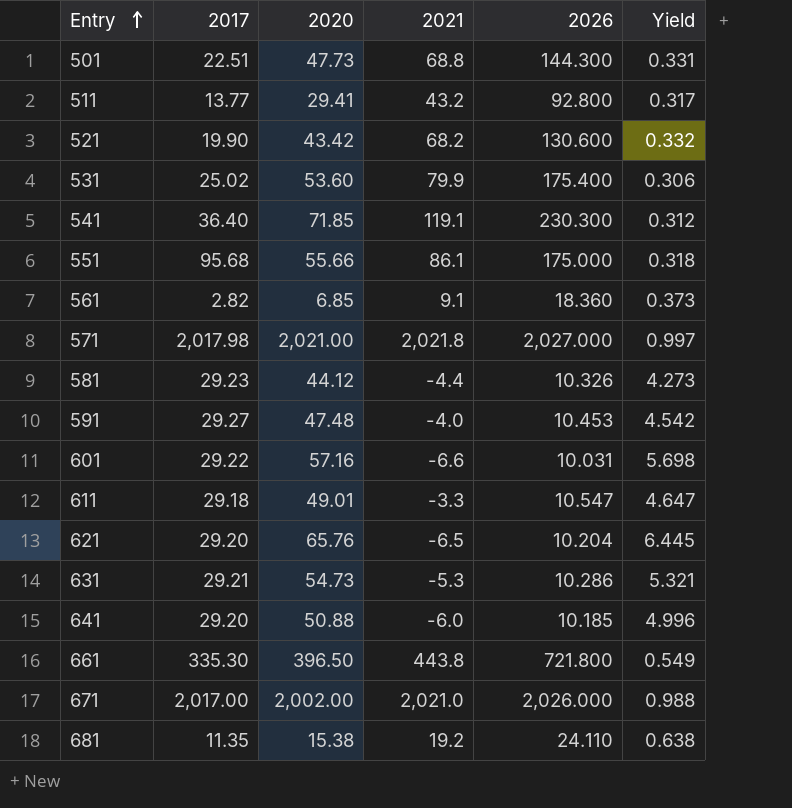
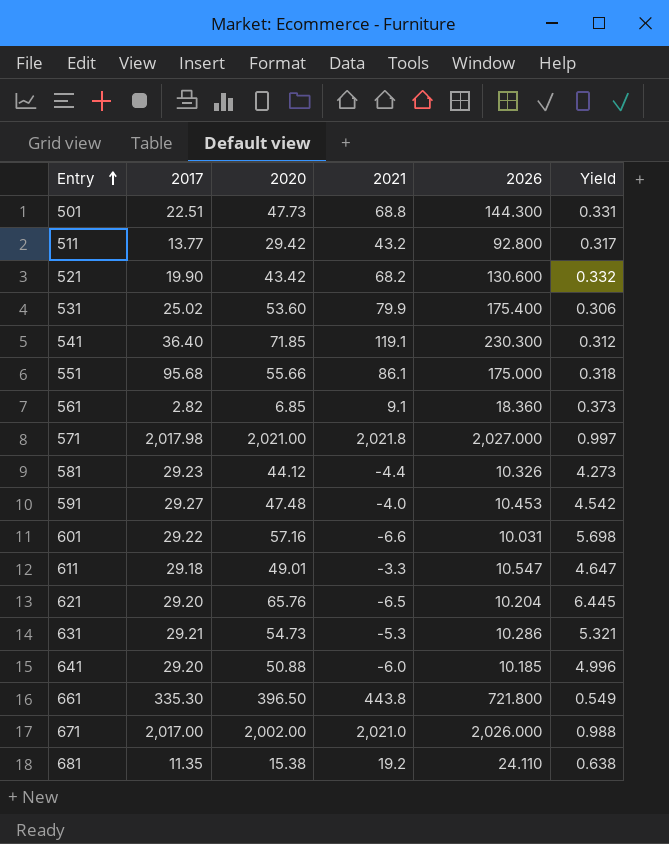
511 | 2020: 29.41 -> 29.42

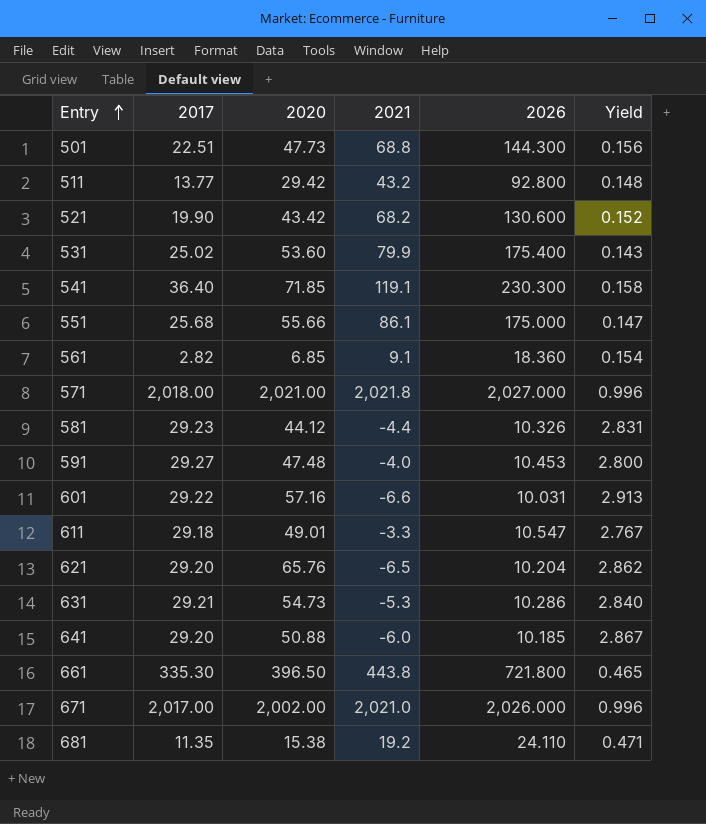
column Yield | formula: [2020] / [2026] -> [2017] / [2026]
551 | 2017: 95.68 -> 25.68
571 | 2017: 2,017.98 -> 2,018.00

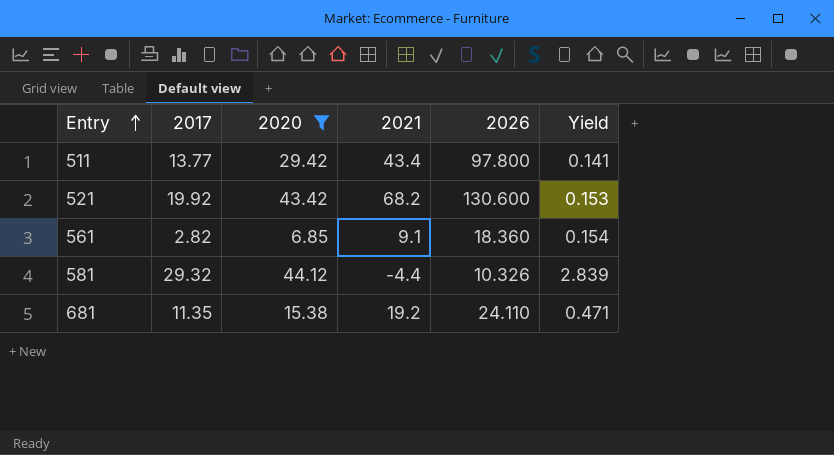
filter: none -> 2020 <= 44.12
511 | 2021: 43.2 -> 43.4
511 | 2026: 92.800 -> 97.800
511 | Yield: 0.148 -> 0.141
521 | 2017: 19.90 -> 19.92
521 | Yield: 0.152 -> 0.153
581 | 2017: 29.23 -> 29.32
581 | Yield: 2.831 -> 2.839

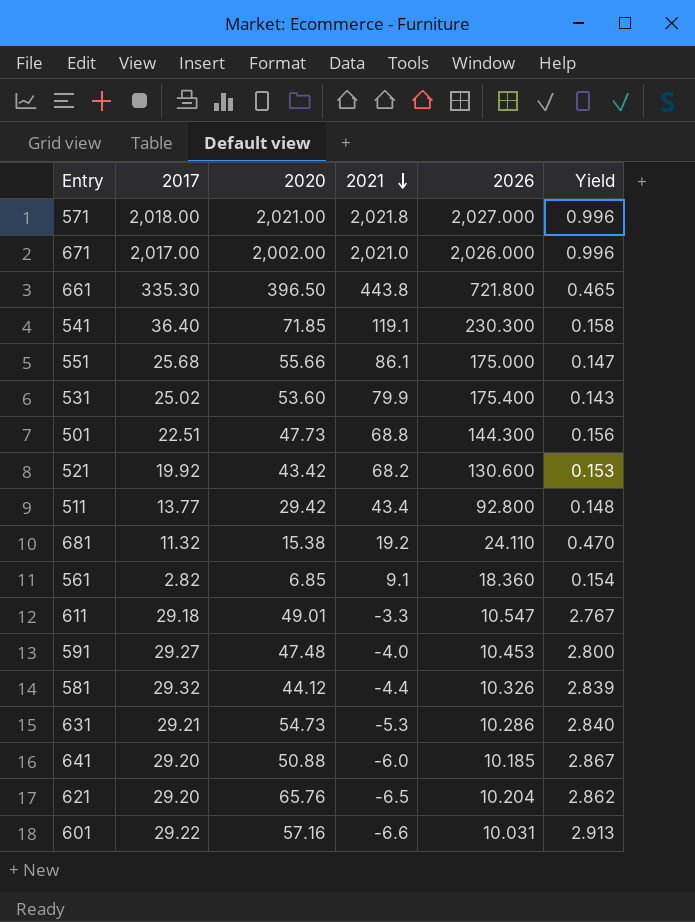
filter: 2020 <= 44.12 -> none
row order: Entry ascending -> 2021 descending
511 | 2026: 97.800 -> 92.800
511 | Yield: 0.141 -> 0.148
681 | 2017: 11.35 -> 11.32
681 | Yield: 0.471 -> 0.470

